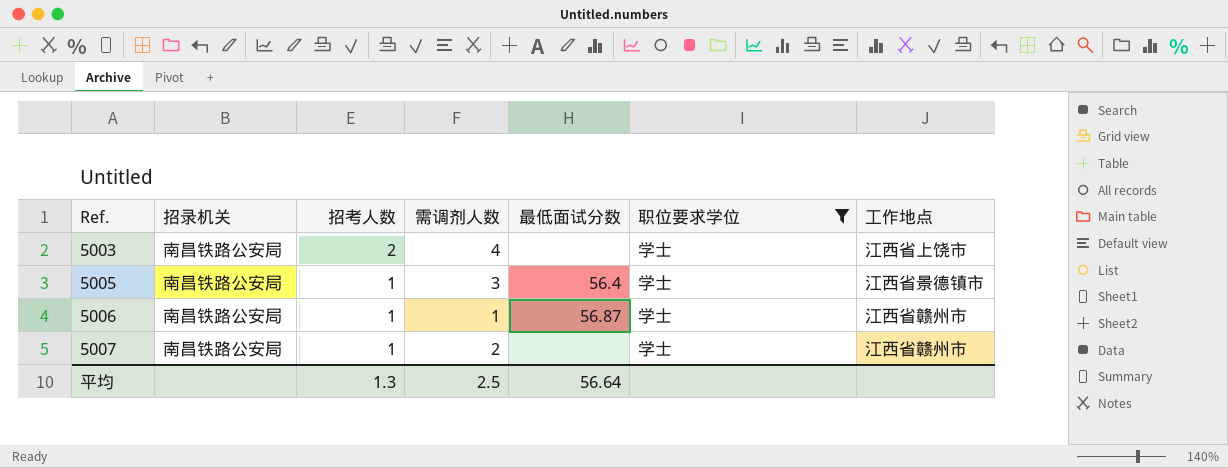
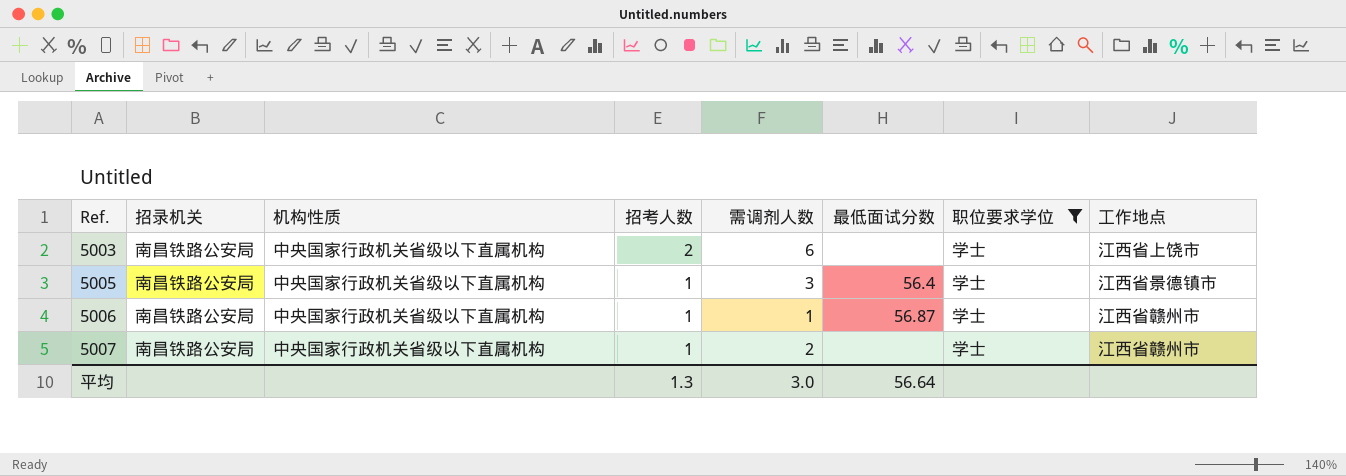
column 机构性质 | position: none -> 3
5003 | 需调剂人数: 4 -> 6
平均 | 需调剂人数: 2.5 -> 3.0

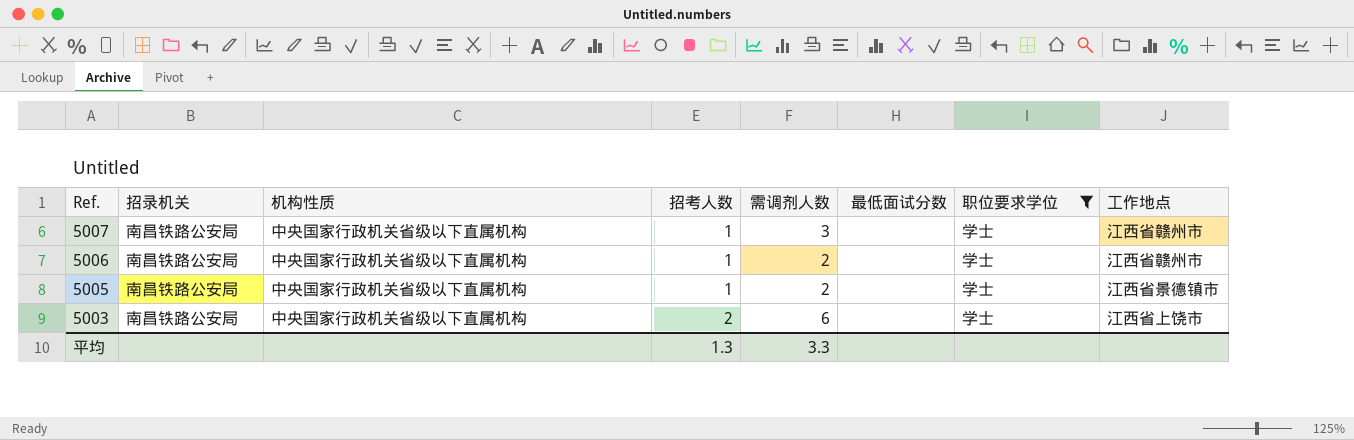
row order: Ref. ascending -> Ref. descending
5007 | 需调剂人数: 2 -> 3
5006 | 需调剂人数: 1 -> 2
5006 | 最低面试分数: 56.87 -> none
5005 | 需调剂人数: 3 -> 2
5005 | 最低面试分数: 56.4 -> none
平均 | 需调剂人数: 3.0 -> 3.3
平均 | 最低面试分数: 56.64 -> none

